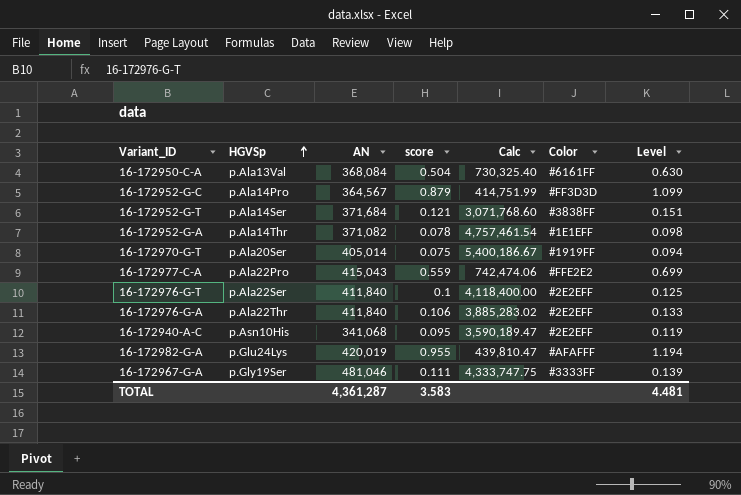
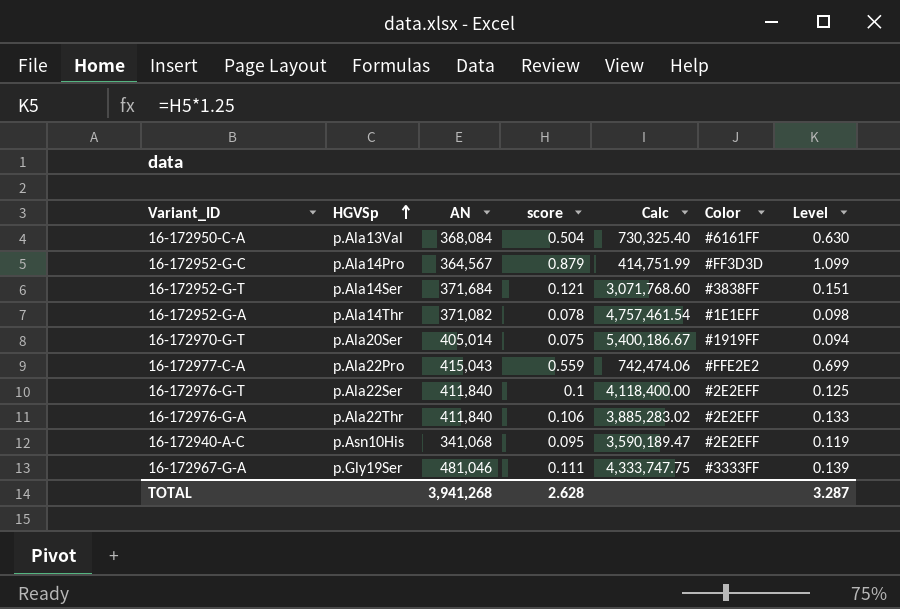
row 16-172982-G-A: p.Glu24Lys | 420,019 | 0.955 | 439,810.47 | #AFAFFF | 1.194 -> none
TOTAL | AN: 4,361,287 -> 3,941,268
TOTAL | score: 3.583 -> 2.628
TOTAL | Level: 4.481 -> 3.287

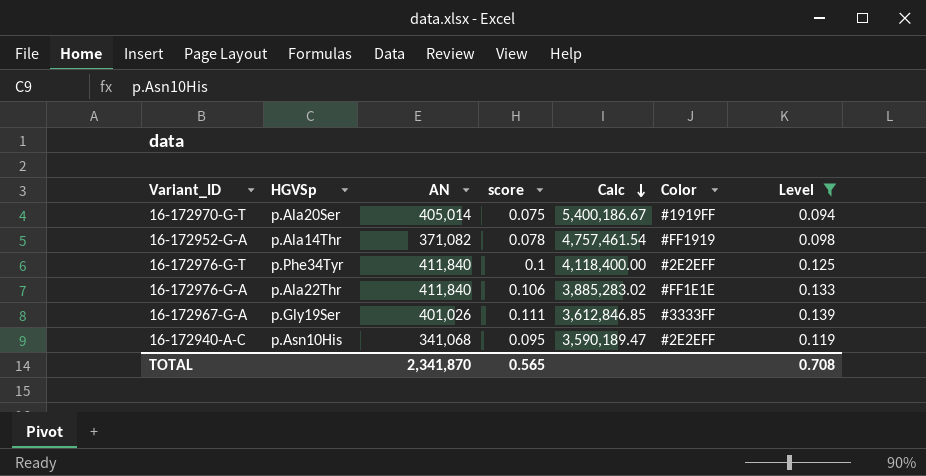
filter: none -> Level <= 0.139
row order: HGVSp ascending -> Calc descending
16-172952-G-A | Color: #1E1EFF -> #FF1919
16-172976-G-T | HGVSp: p.Ala22Ser -> p.Phe34Tyr
16-172976-G-A | Color: #2E2EFF -> #FF1E1E
16-172967-G-A | AN: 481,046 -> 401,026
16-172967-G-A | Calc: 4,333,747.75 -> 3,612,846.85
TOTAL | AN: 3,941,268 -> 2,341,870
TOTAL | score: 2.628 -> 0.565
TOTAL | Level: 3.287 -> 0.708

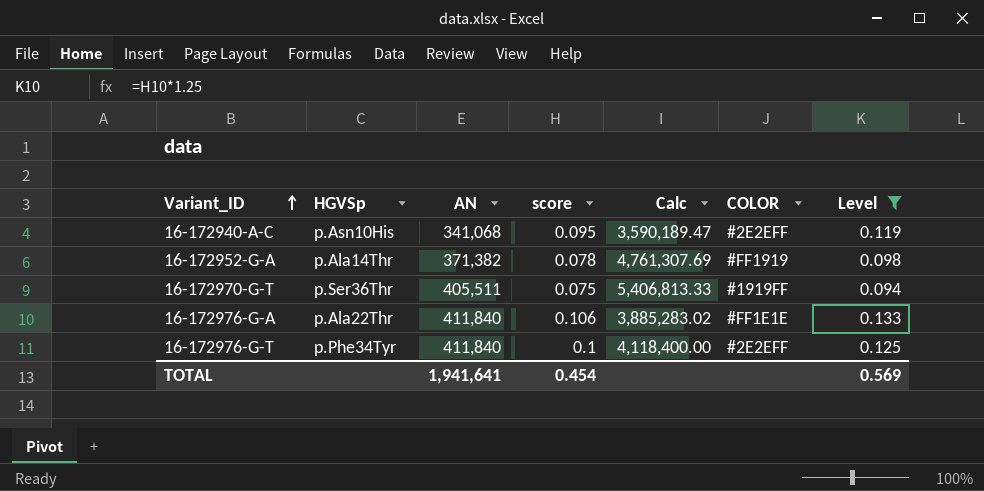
row order: Calc descending -> Variant_ID ascending
column name: Color -> COLOR
row 16-172967-G-A: p.Gly19Ser | 401,026 | 0.111 | 3,612,846.85 | #3333FF | 0.139 -> none
16-172952-G-A | AN: 371,082 -> 371,382
16-172952-G-A | Calc: 4,757,461.54 -> 4,761,307.69
16-172970-G-T | HGVSp: p.Ala20Ser -> p.Ser36Thr
16-172970-G-T | AN: 405,014 -> 405,511
16-172970-G-T | Calc: 5,400,186.67 -> 5,406,813.33
TOTAL | AN: 2,341,870 -> 1,941,641
TOTAL | score: 0.565 -> 0.454
TOTAL | Level: 0.708 -> 0.569

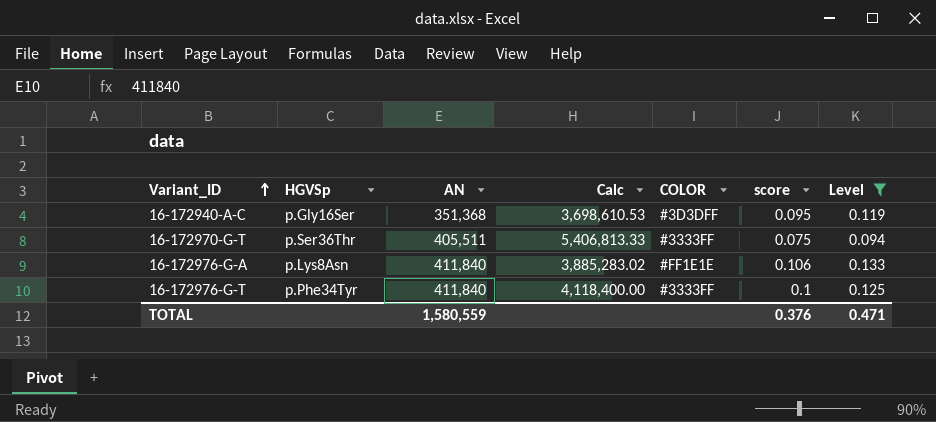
column score | position: 4 -> 6
row 16-172952-G-A: p.Ala14Thr | 371,382 | 0.078 | 4,761,307.69 | #FF1919 | 0.098 -> none
16-172940-A-C | HGVSp: p.Asn10His -> p.Gly16Ser
16-172940-A-C | AN: 341,068 -> 351,368
16-172940-A-C | Calc: 3,590,189.47 -> 3,698,610.53
16-172940-A-C | COLOR: #2E2EFF -> #3D3DFF
16-172970-G-T | COLOR: #1919FF -> #3333FF
16-172976-G-A | HGVSp: p.Ala22Thr -> p.Lys8Asn
16-172976-G-T | COLOR: #2E2EFF -> #3333FF
TOTAL | AN: 1,941,641 -> 1,580,559
TOTAL | score: 0.454 -> 0.376
TOTAL | Level: 0.569 -> 0.471

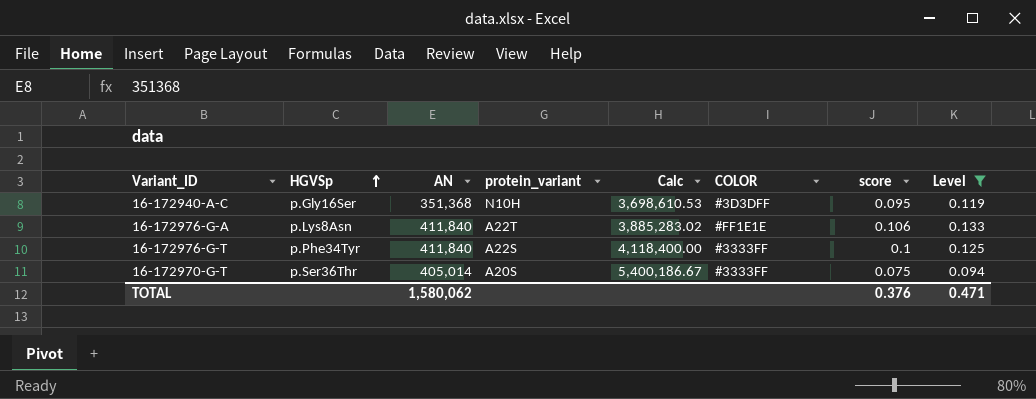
row order: Variant_ID ascending -> HGVSp ascending
column protein_variant | position: none -> 4
16-172970-G-T | AN: 405,511 -> 405,014
16-172970-G-T | Calc: 5,406,813.33 -> 5,400,186.67
TOTAL | AN: 1,580,559 -> 1,580,062

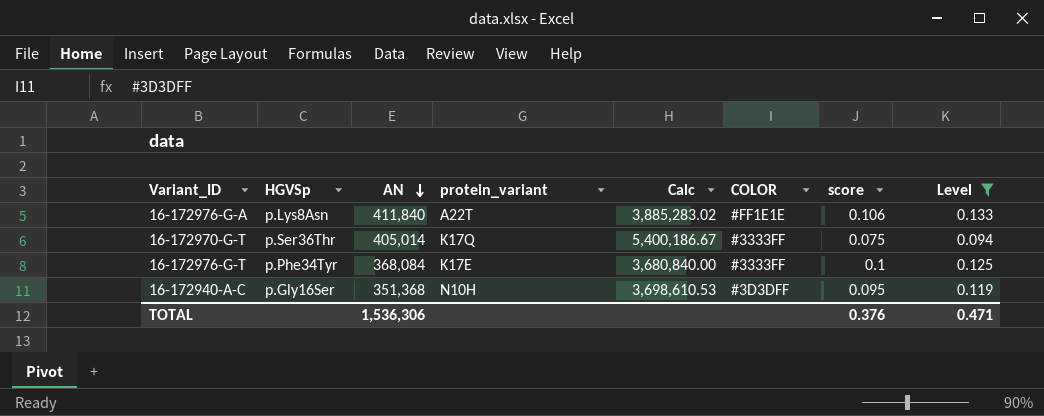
row order: HGVSp ascending -> AN descending
16-172970-G-T | protein_variant: A20S -> K17Q
16-172976-G-T | AN: 411,840 -> 368,084
16-172976-G-T | protein_variant: A22S -> K17E
16-172976-G-T | Calc: 4,118,400.00 -> 3,680,840.00
TOTAL | AN: 1,580,062 -> 1,536,306

